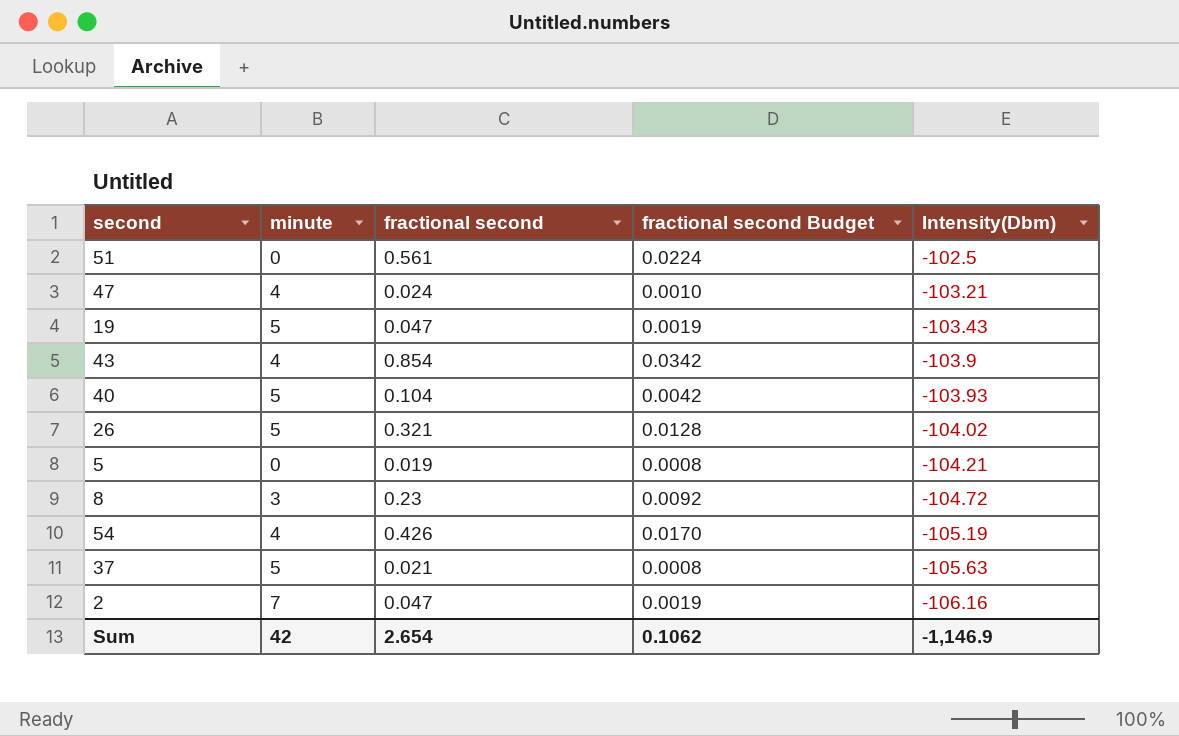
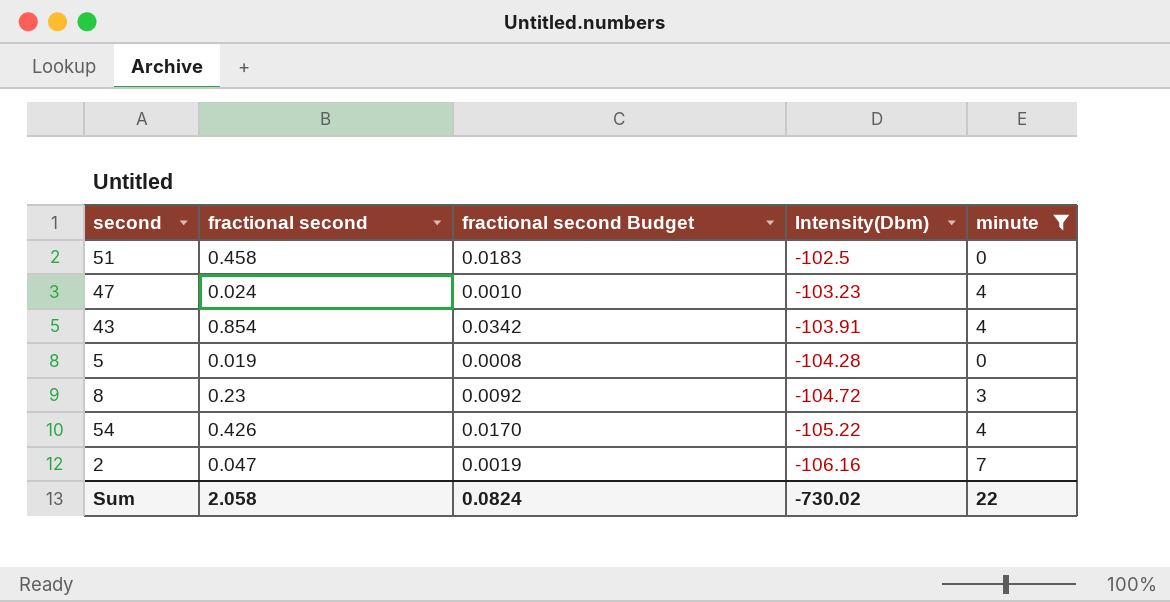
filter: none -> minute != 5
column minute | position: 2 -> 5
51 | fractional second: 0.561 -> 0.458
51 | fractional second Budget: 0.0224 -> 0.0183
47 | Intensity(Dbm): -103.21 -> -103.23
43 | Intensity(Dbm): -103.9 -> -103.91
5 | Intensity(Dbm): -104.21 -> -104.28
54 | Intensity(Dbm): -105.19 -> -105.22
Sum | fractional second: 2.654 -> 2.058
Sum | fractional second Budget: 0.1062 -> 0.0824
Sum | Intensity(Dbm): -1,146.9 -> -730.02
Sum | minute: 42 -> 22

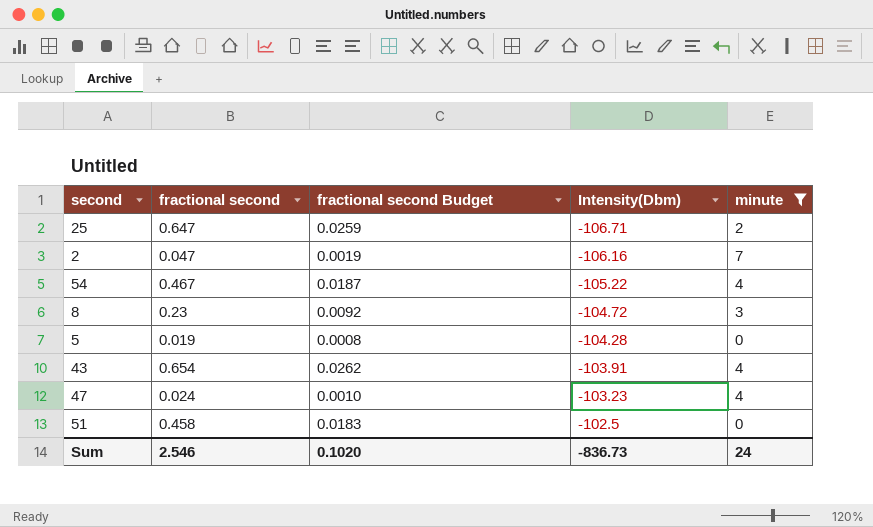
row order: Intensity(Dbm) descending -> Intensity(Dbm) ascending
row 25: none -> 0.647 | 0.0259 | -106.71 | 2
54 | fractional second: 0.426 -> 0.467
54 | fractional second Budget: 0.0170 -> 0.0187
43 | fractional second: 0.854 -> 0.654
43 | fractional second Budget: 0.0342 -> 0.0262
Sum | fractional second: 2.058 -> 2.546
Sum | fractional second Budget: 0.0824 -> 0.1020
Sum | Intensity(Dbm): -730.02 -> -836.73
Sum | minute: 22 -> 24

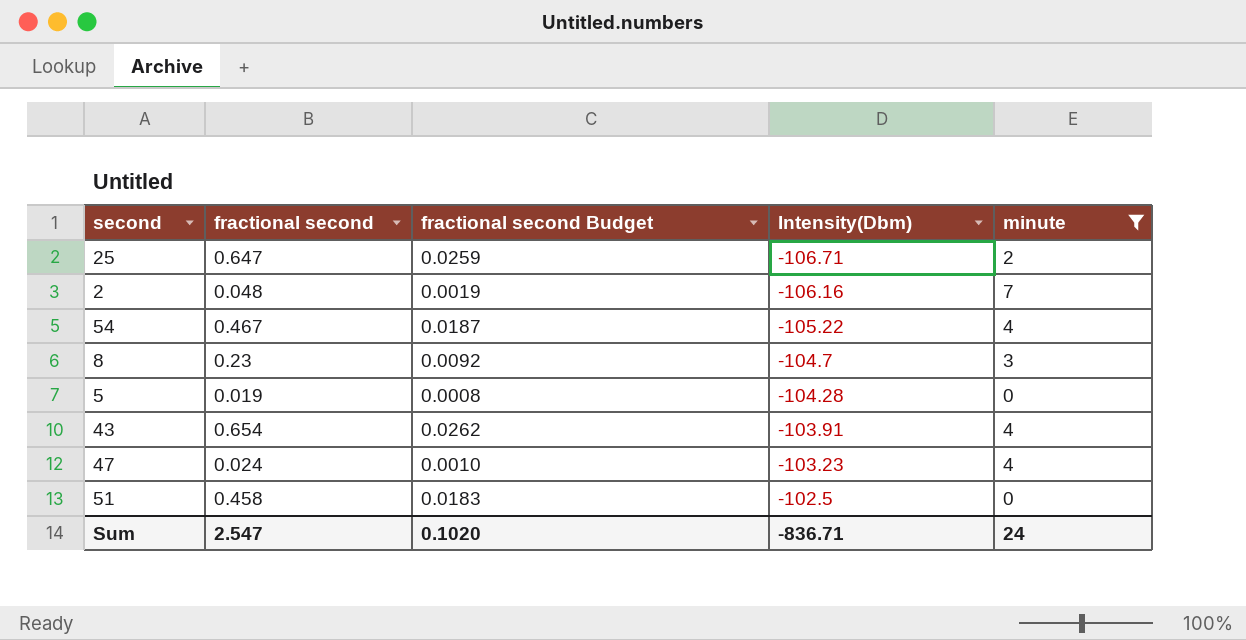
2 | fractional second: 0.047 -> 0.048
8 | Intensity(Dbm): -104.72 -> -104.7
Sum | fractional second: 2.546 -> 2.547
Sum | Intensity(Dbm): -836.73 -> -836.71

